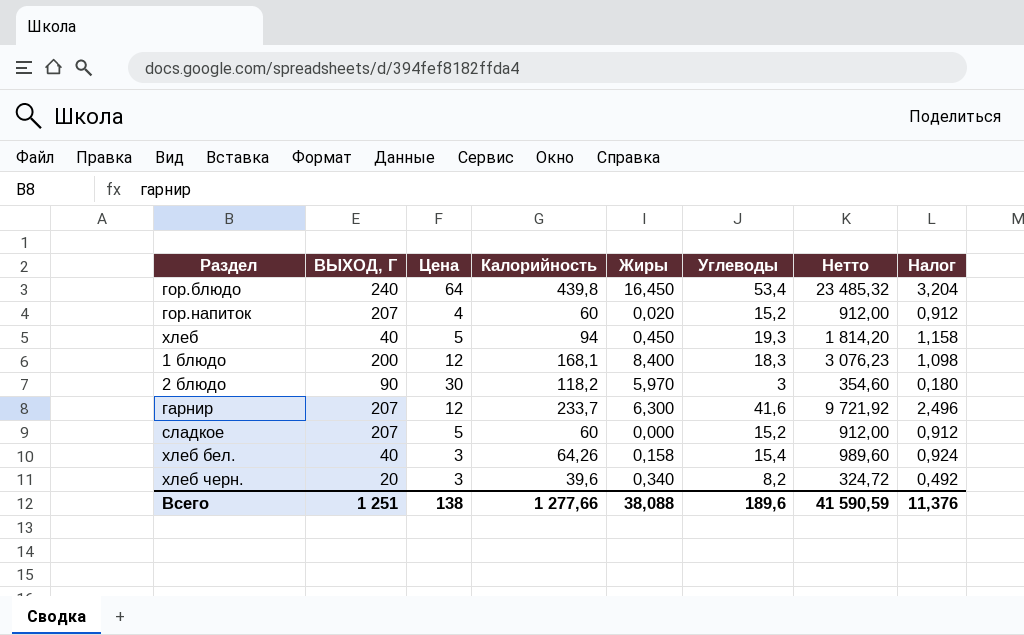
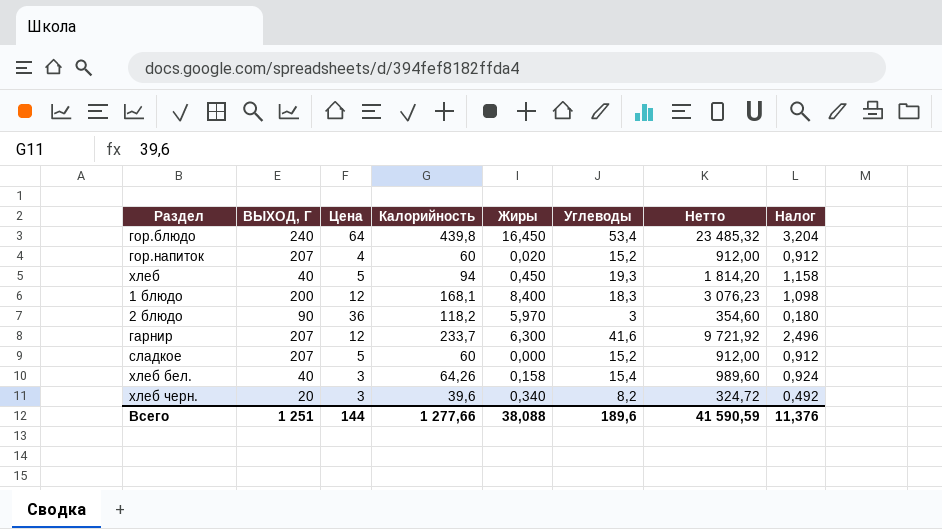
2 блюдо | Цена: 30 -> 36
Всего | Цена: 138 -> 144

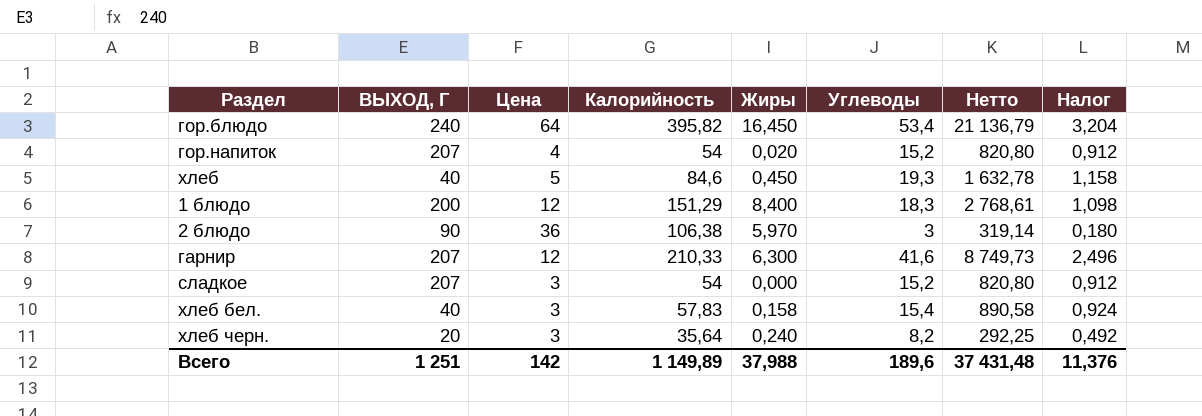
гор.блюдо | Калорийность: 439,8 -> 395,82
гор.блюдо | Нетто: 23 485,32 -> 21 136,79
гор.напиток | Калорийность: 60 -> 54
гор.напиток | Нетто: 912,00 -> 820,80
хлеб | Калорийность: 94 -> 84,6
хлеб | Нетто: 1 814,20 -> 1 632,78
1 блюдо | Калорийность: 168,1 -> 151,29
1 блюдо | Нетто: 3 076,23 -> 2 768,61
2 блюдо | Калорийность: 118,2 -> 106,38
2 блюдо | Нетто: 354,60 -> 319,14
гарнир | Калорийность: 233,7 -> 210,33
гарнир | Нетто: 9 721,92 -> 8 749,73
сладкое | Цена: 5 -> 3
сладкое | Калорийность: 60 -> 54
сладкое | Нетто: 912,00 -> 820,80
хлеб бел. | Калорийность: 64,26 -> 57,83
хлеб бел. | Нетто: 989,60 -> 890,58
хлеб черн. | Калорийность: 39,6 -> 35,64
хлеб черн. | Жиры: 0,340 -> 0,240
хлеб черн. | Нетто: 324,72 -> 292,25
Всего | Цена: 144 -> 142
Всего | Калорийность: 1 277,66 -> 1 149,89
Всего | Жиры: 38,088 -> 37,988
Всего | Нетто: 41 590,59 -> 37 431,48

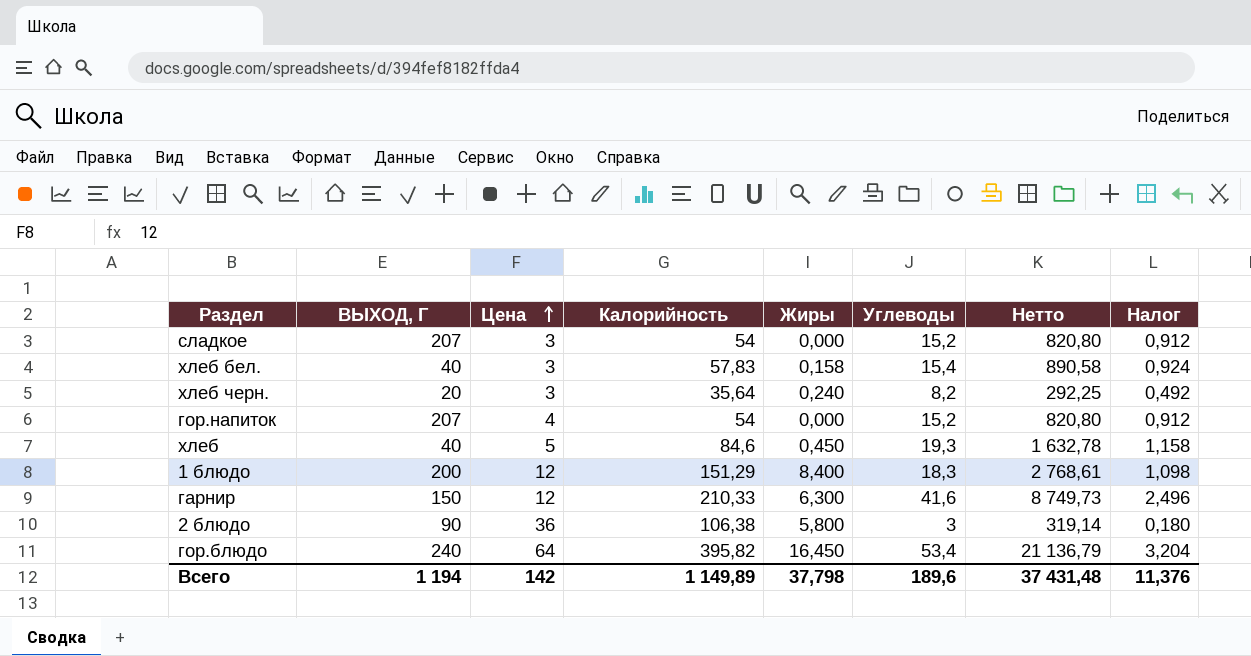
row order: none -> Цена ascending
гор.напиток | Жиры: 0,020 -> 0,000
гарнир | ВЫХОД, Г: 207 -> 150
2 блюдо | Жиры: 5,970 -> 5,800
Всего | ВЫХОД, Г: 1 251 -> 1 194
Всего | Жиры: 37,988 -> 37,798

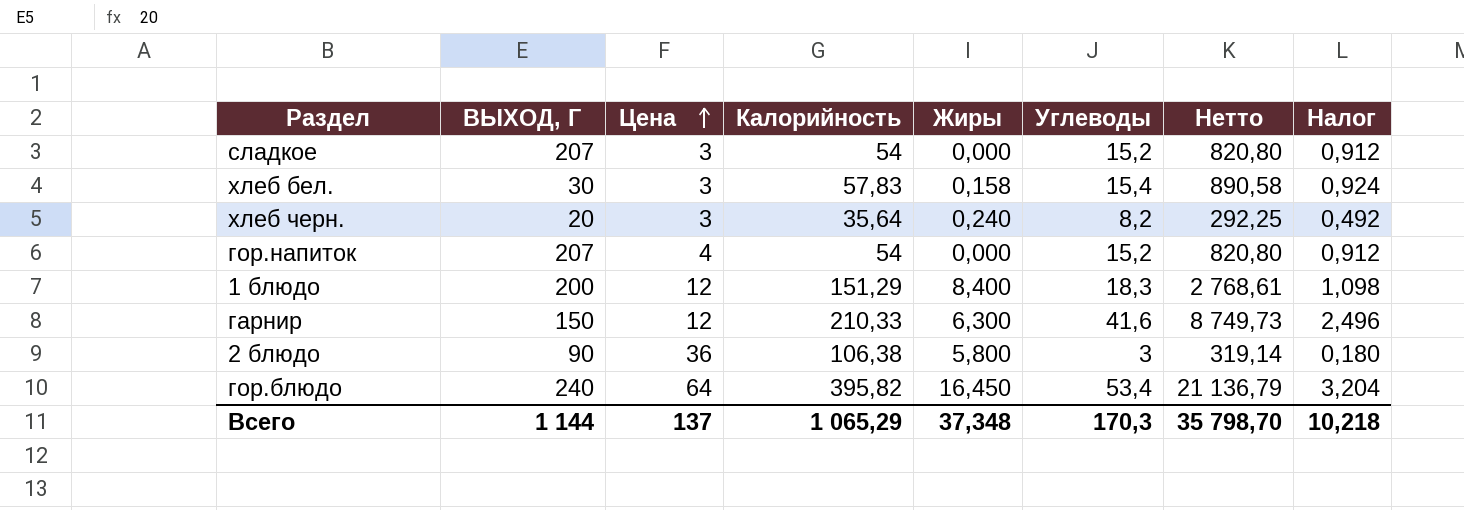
row хлеб: 40 | 5 | 84,6 | 0,450 | 19,3 | 1 632,78 | 1,158 -> none
хлеб бел. | ВЫХОД, Г: 40 -> 30
Всего | ВЫХОД, Г: 1 194 -> 1 144
Всего | Цена: 142 -> 137
Всего | Калорийность: 1 149,89 -> 1 065,29
Всего | Жиры: 37,798 -> 37,348
Всего | Углеводы: 189,6 -> 170,3
Всего | Нетто: 37 431,48 -> 35 798,70
Всего | Налог: 11,376 -> 10,218

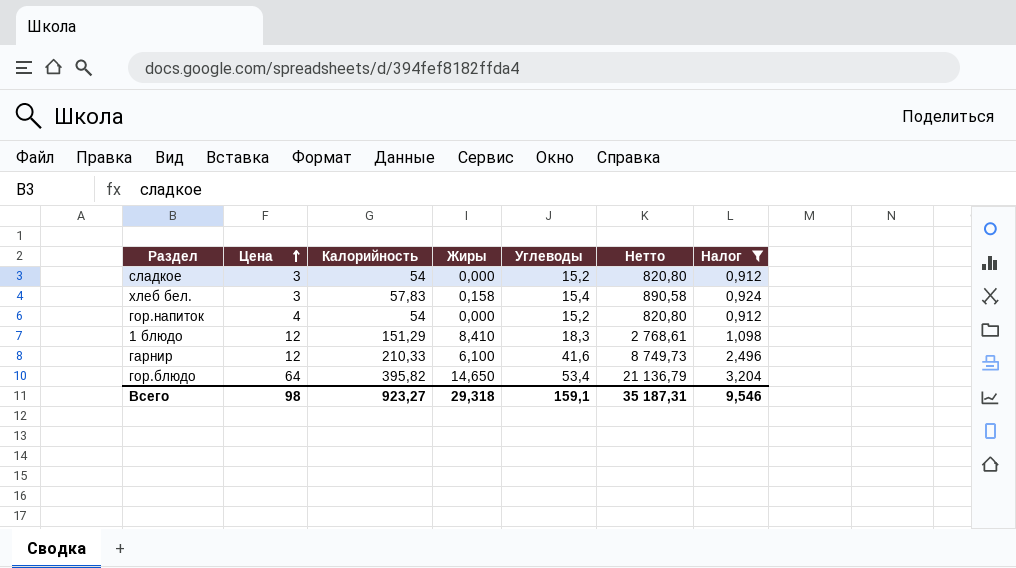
filter: none -> Налог >= 0,912
column ВЫХОД, Г | position: 2 -> none
1 блюдо | Жиры: 8,400 -> 8,410
гарнир | Жиры: 6,300 -> 6,100
гор.блюдо | Жиры: 16,450 -> 14,650
Всего | Цена: 137 -> 98
Всего | Калорийность: 1 065,29 -> 923,27
Всего | Жиры: 37,348 -> 29,318
Всего | Углеводы: 170,3 -> 159,1
Всего | Нетто: 35 798,70 -> 35 187,31
Всего | Налог: 10,218 -> 9,546

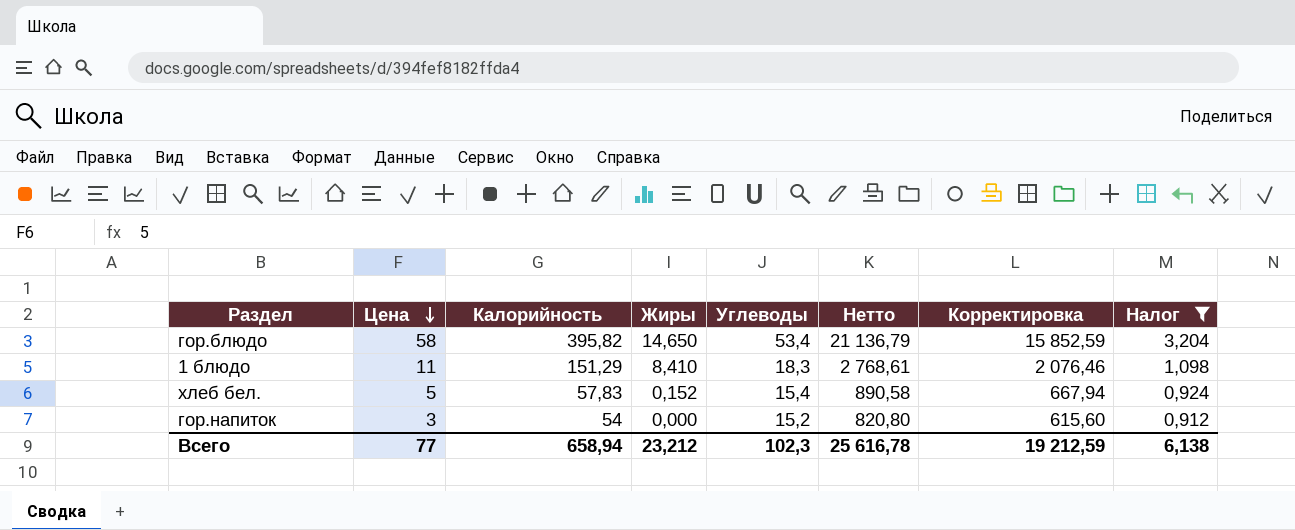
row order: Цена ascending -> Цена descending
column Корректировка | formula: none -> [Нетто] * 0,75
row сладкое: 3 | 54 | 0,000 | 15,2 | 820,80 | 0,912 -> none
row гарнир: 12 | 210,33 | 6,100 | 41,6 | 8 749,73 | 2,496 -> none
гор.блюдо | Цена: 64 -> 58
1 блюдо | Цена: 12 -> 11
хлеб бел. | Цена: 3 -> 5
хлеб бел. | Жиры: 0,158 -> 0,152
гор.напиток | Цена: 4 -> 3
Всего | Цена: 98 -> 77
Всего | Калорийность: 923,27 -> 658,94
Всего | Жиры: 29,318 -> 23,212
Всего | Углеводы: 159,1 -> 102,3
Всего | Нетто: 35 187,31 -> 25 616,78
Всего | Налог: 9,546 -> 6,138

